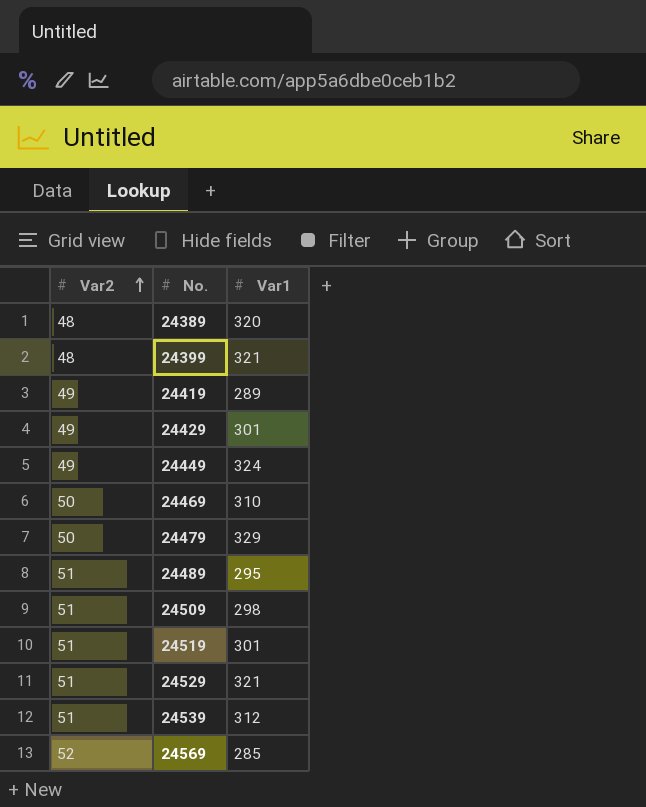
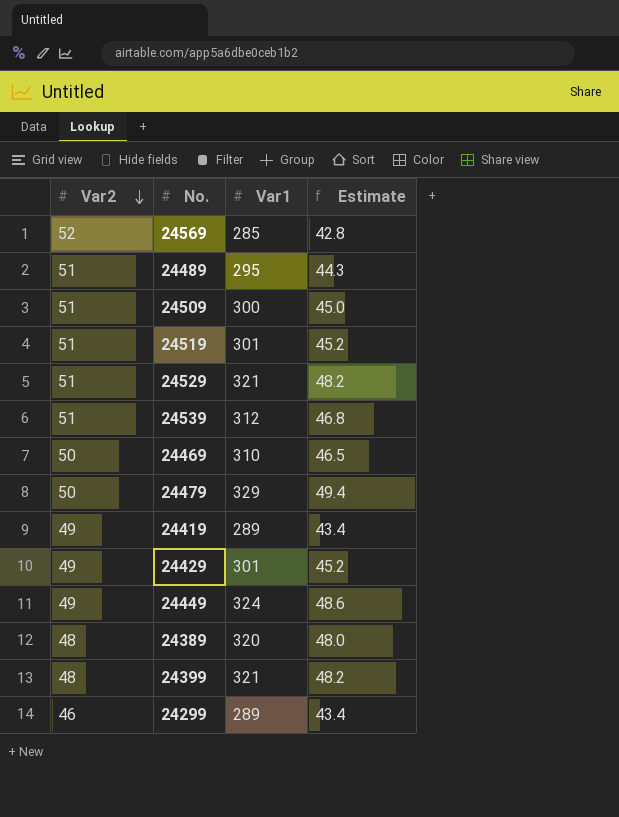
row order: Var2 ascending -> Var2 descending
column Estimate | formula: none -> [Var1] * 0.15
24509 | Var1: 298 -> 300
row 24299: none -> 46 | 289 | 43.4

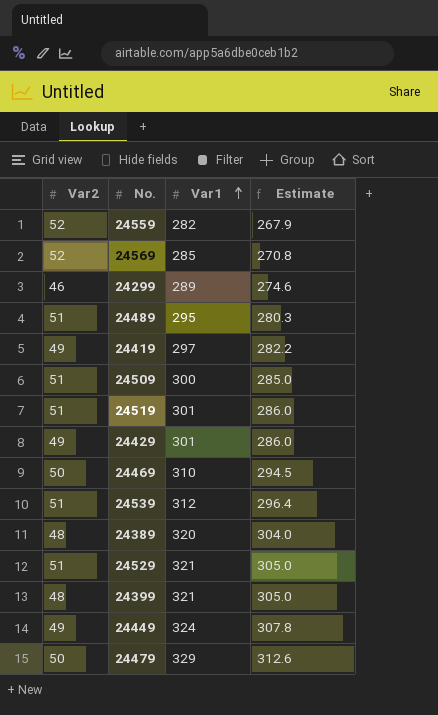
row order: Var2 descending -> Var1 ascending
column Estimate | formula: [Var1] * 0.15 -> [Var1] * 0.95
row 24559: none -> 52 | 282 | 267.9
24419 | Var1: 289 -> 297

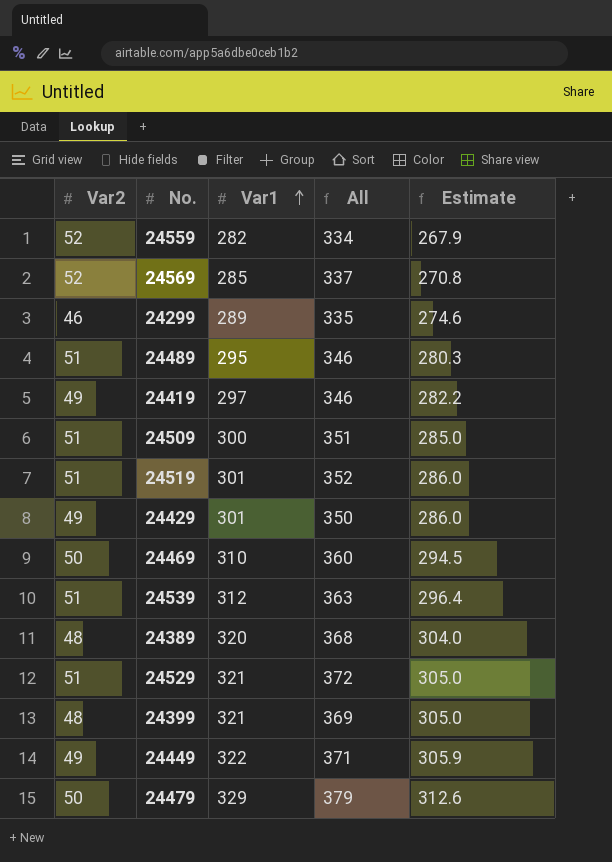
column All | formula: none -> [Var2] + [Var1]
24449 | Var1: 324 -> 322
24449 | Estimate: 307.8 -> 305.9

